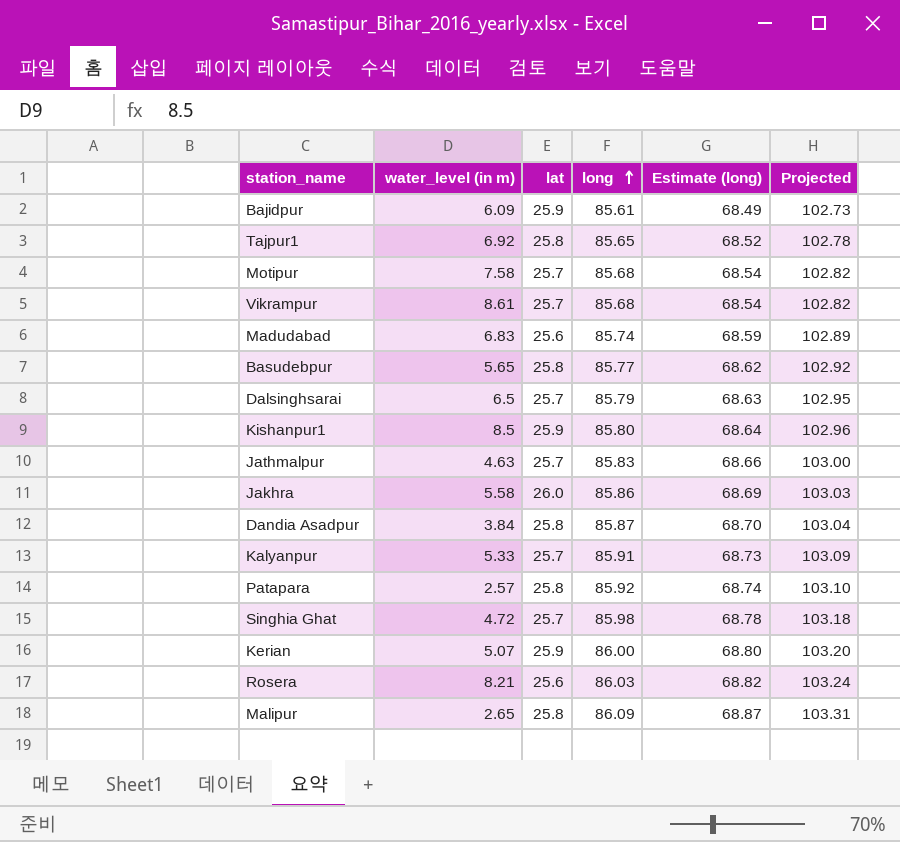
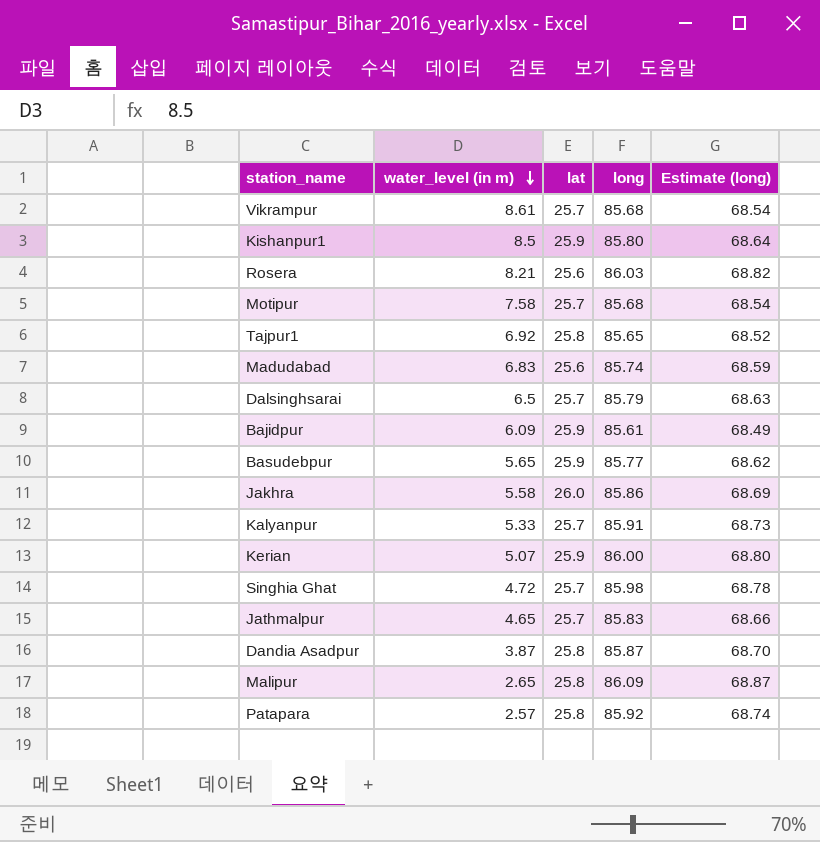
row order: long ascending -> water_level (in m) descending
column Projected | formula: [long] * 1.2 -> none
Basudebpur | lat: 25.8 -> 25.9
Jathmalpur | water_level (in m): 4.63 -> 4.65
Dandia Asadpur | water_level (in m): 3.84 -> 3.87

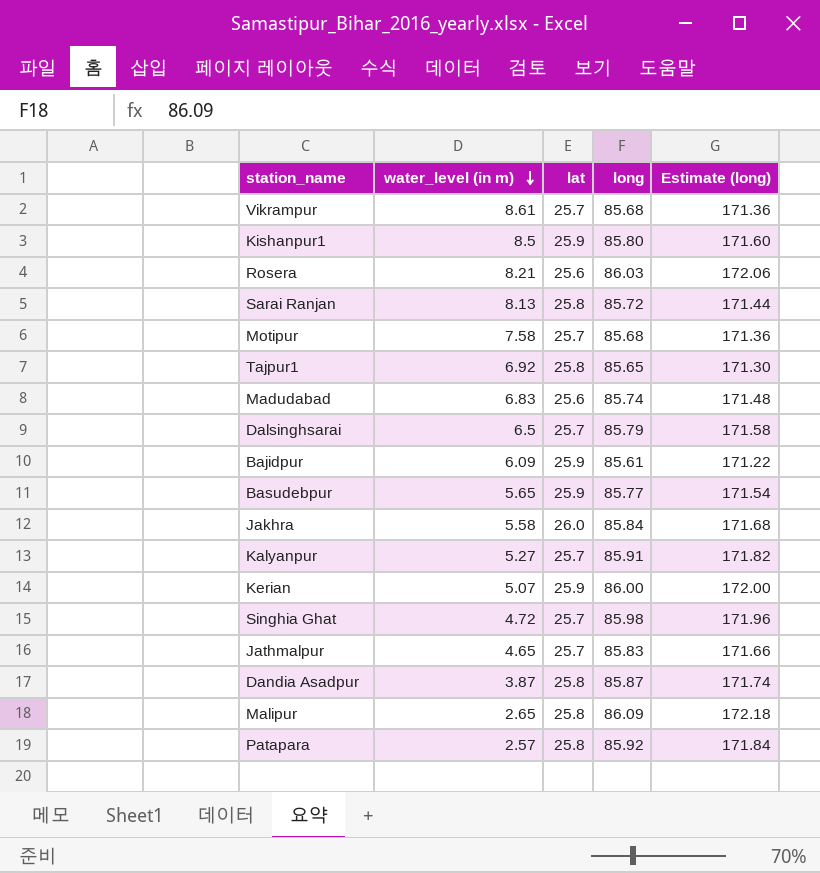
column Estimate (long) | formula: [long] * 0.8 -> [long] * 2
row Sarai Ranjan: none -> 8.13 | 25.8 | 85.72 | 171.44
Jakhra | long: 85.86 -> 85.84
Kalyanpur | water_level (in m): 5.33 -> 5.27

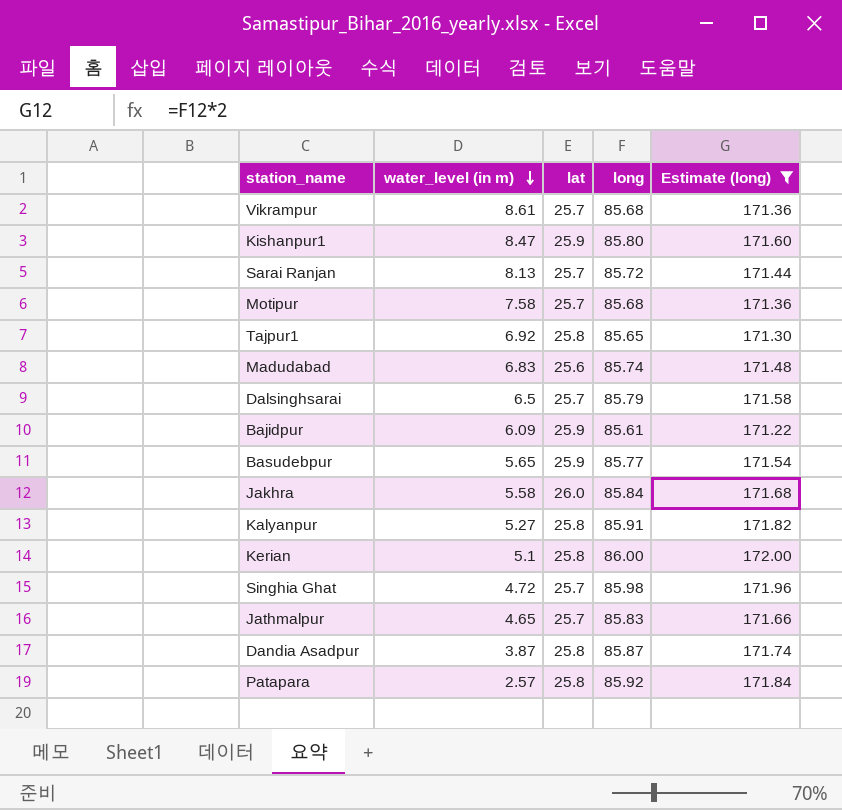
filter: none -> Estimate (long) <= 172.00
Kishanpur1 | water_level (in m): 8.5 -> 8.47
Sarai Ranjan | lat: 25.8 -> 25.7
Kalyanpur | lat: 25.7 -> 25.8
Kerian | water_level (in m): 5.07 -> 5.1
Kerian | lat: 25.9 -> 25.8

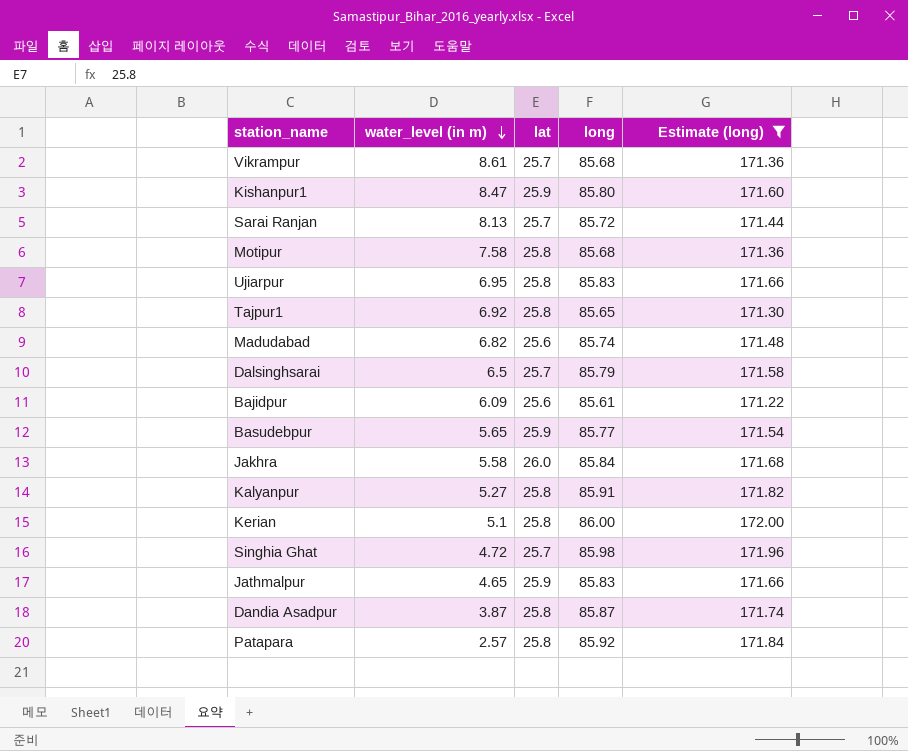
Motipur | lat: 25.7 -> 25.8
row Ujiarpur: none -> 6.95 | 25.8 | 85.83 | 171.66
Madudabad | water_level (in m): 6.83 -> 6.82
Bajidpur | lat: 25.9 -> 25.6
Jathmalpur | lat: 25.7 -> 25.9

